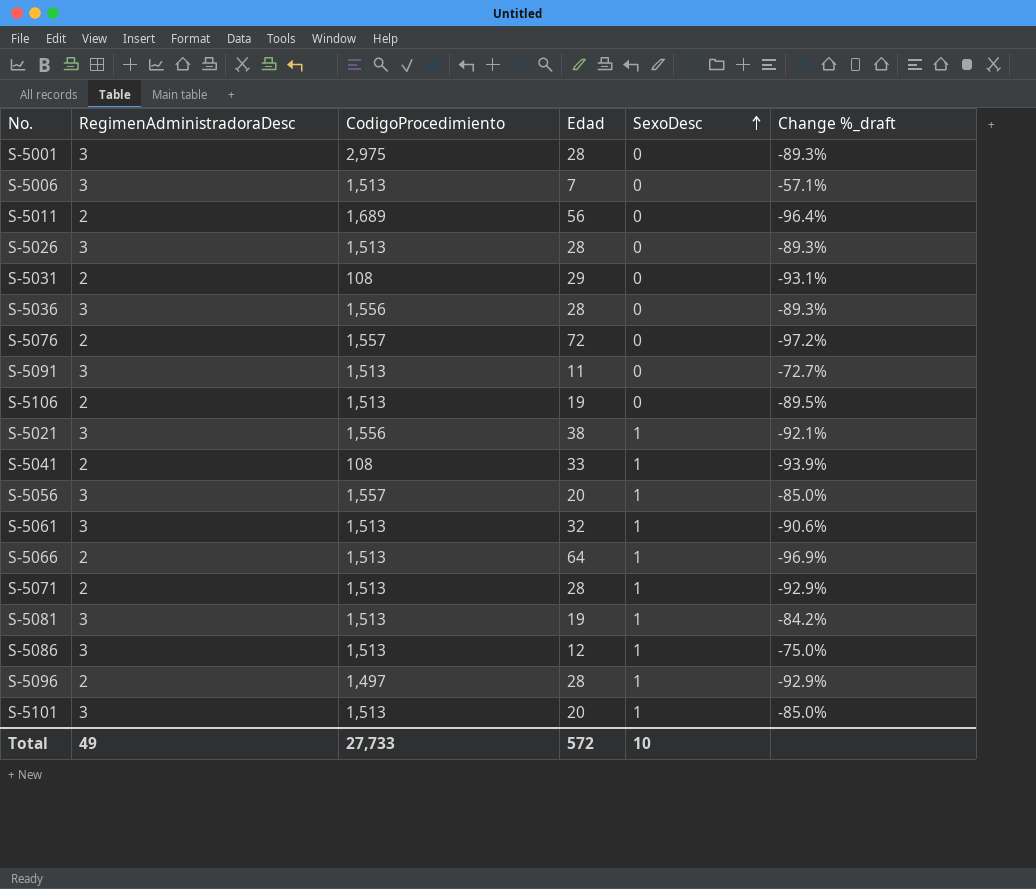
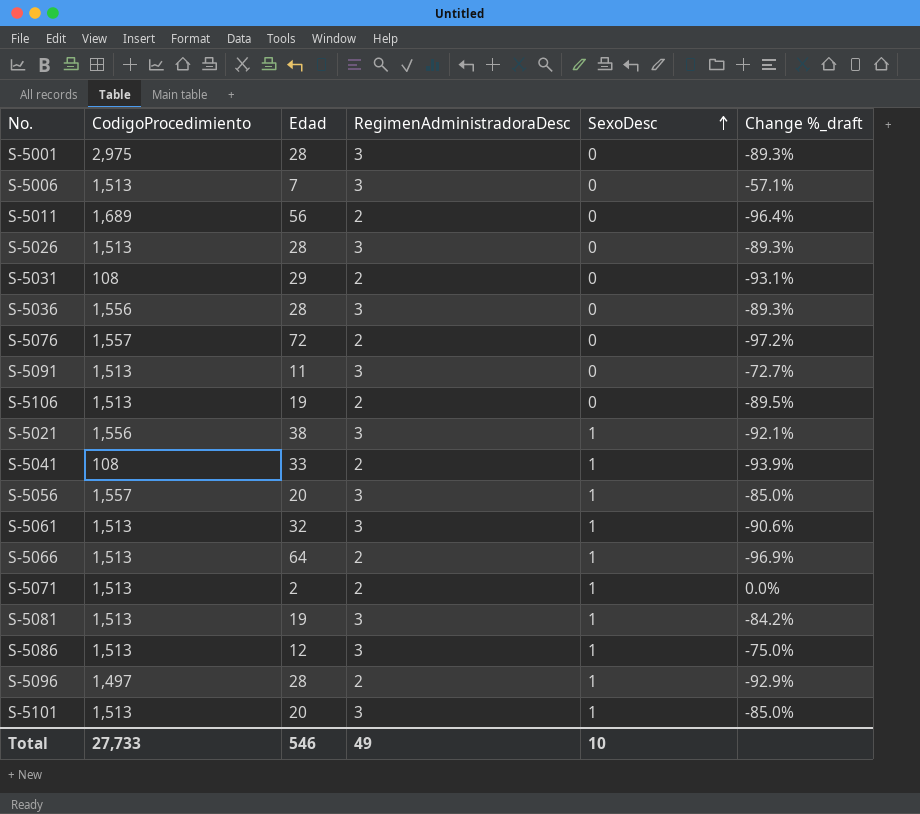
column RegimenAdministradoraDesc | position: 2 -> 4
S-5071 | Edad: 28 -> 2
S-5071 | Change %_draft: -92.9% -> 0.0%
Total | Edad: 572 -> 546

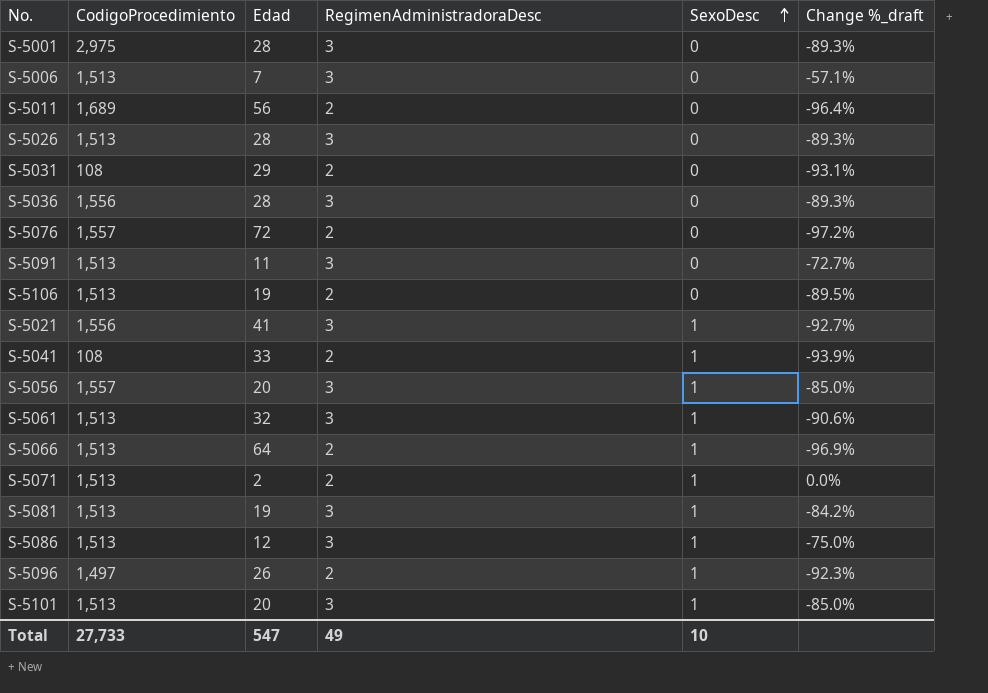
S-5021 | Edad: 38 -> 41
S-5021 | Change %_draft: -92.1% -> -92.7%
S-5096 | Edad: 28 -> 26
S-5096 | Change %_draft: -92.9% -> -92.3%
Total | Edad: 546 -> 547

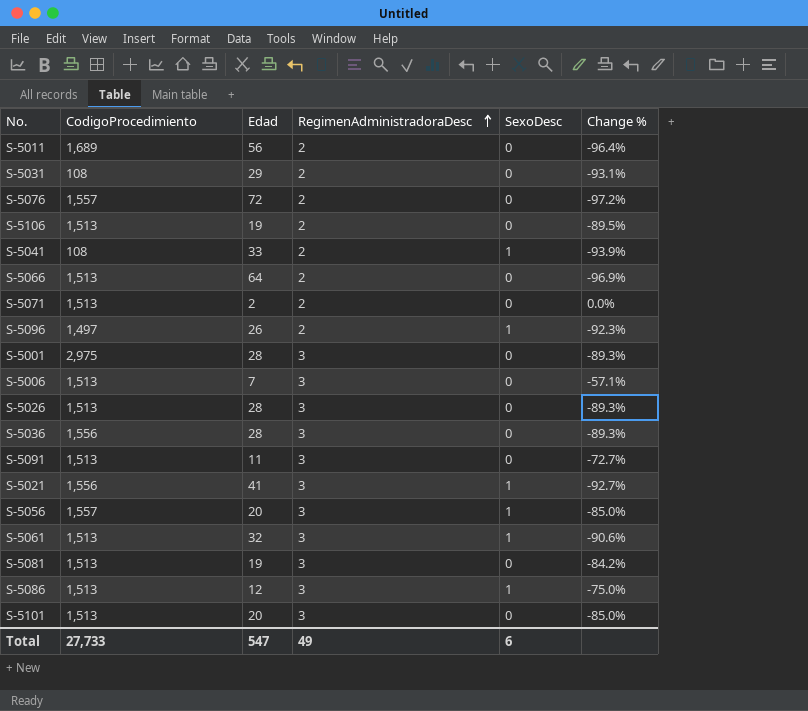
row order: SexoDesc ascending -> RegimenAdministradoraDesc ascending
column name: Change %_draft -> Change %
S-5066 | SexoDesc: 1 -> 0
S-5071 | SexoDesc: 1 -> 0
S-5081 | SexoDesc: 1 -> 0
S-5101 | SexoDesc: 1 -> 0
Total | SexoDesc: 10 -> 6

